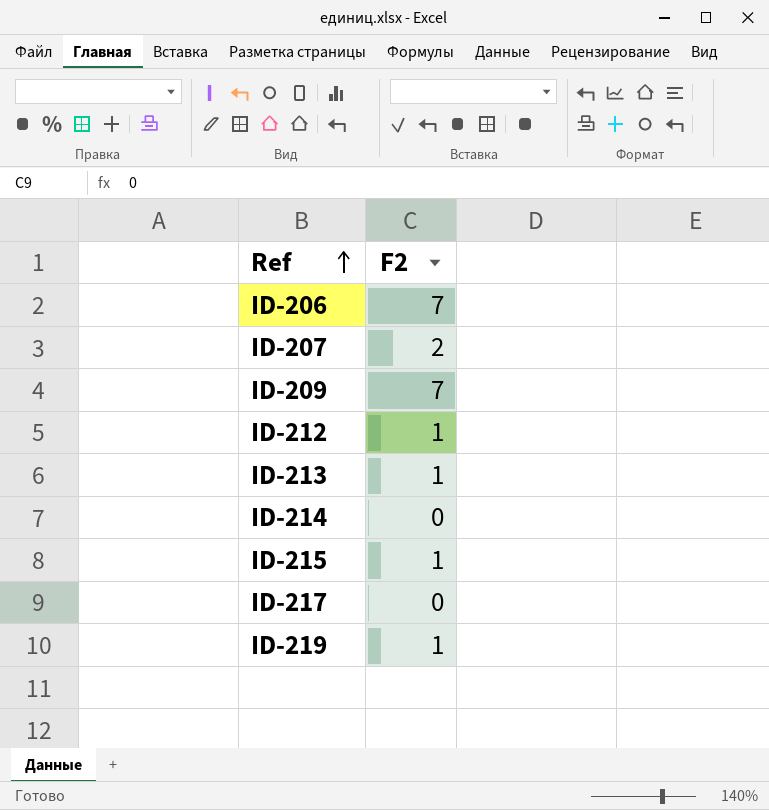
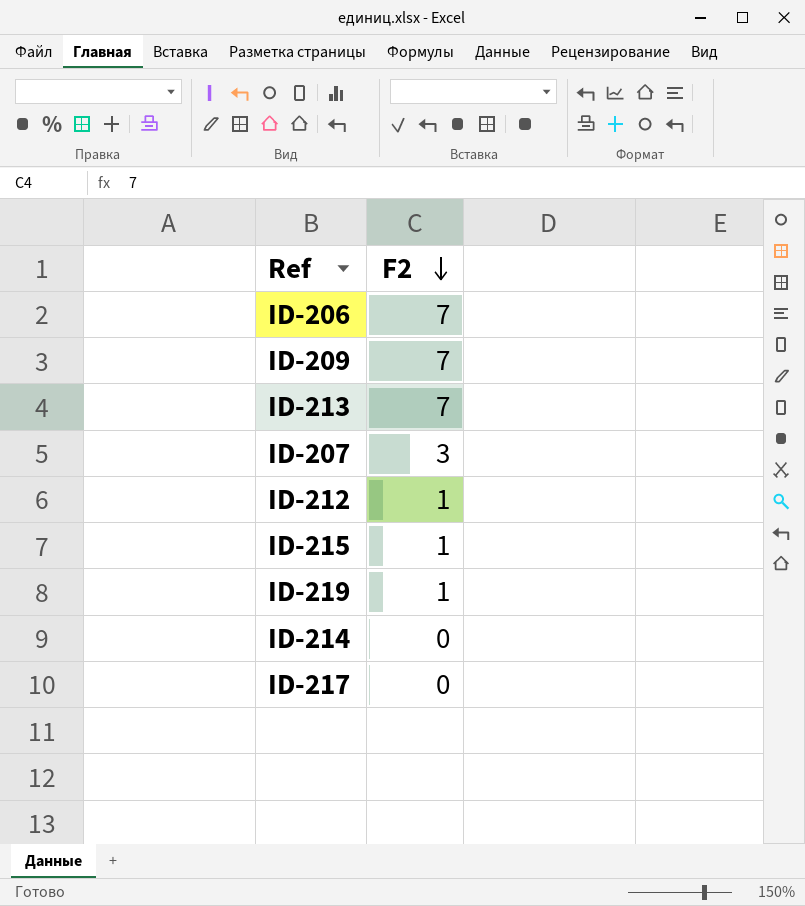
row order: Ref ascending -> F2 descending
ID-213 | F2: 1 -> 7
ID-207 | F2: 2 -> 3

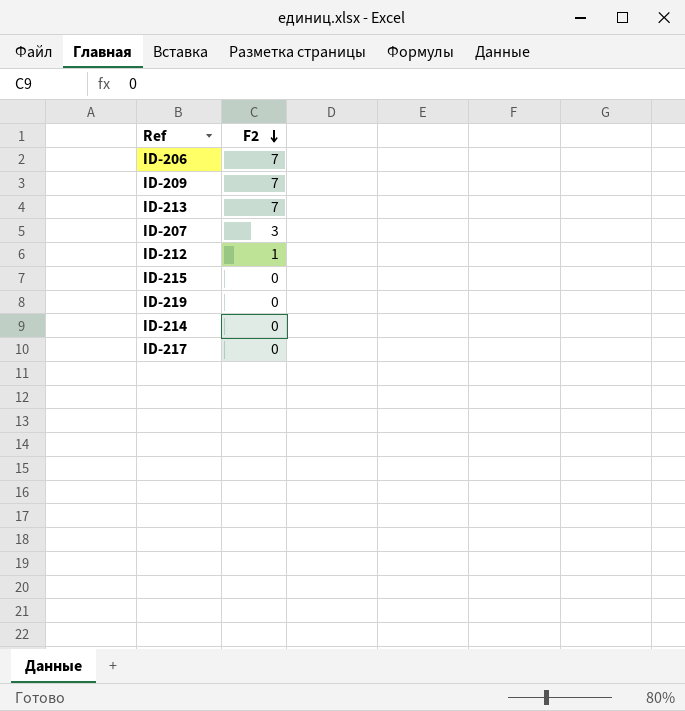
ID-215 | F2: 1 -> 0
ID-219 | F2: 1 -> 0

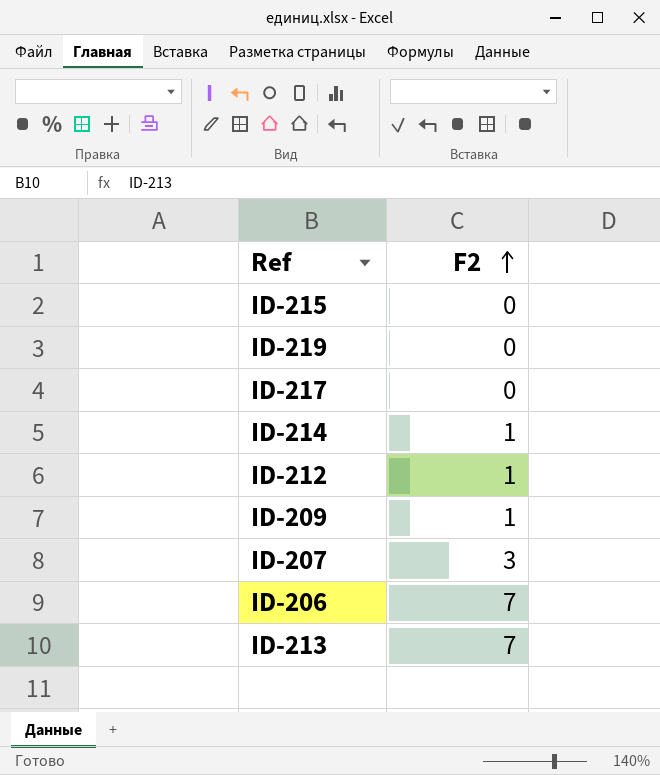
row order: F2 descending -> F2 ascending
ID-214 | F2: 0 -> 1
ID-209 | F2: 7 -> 1

